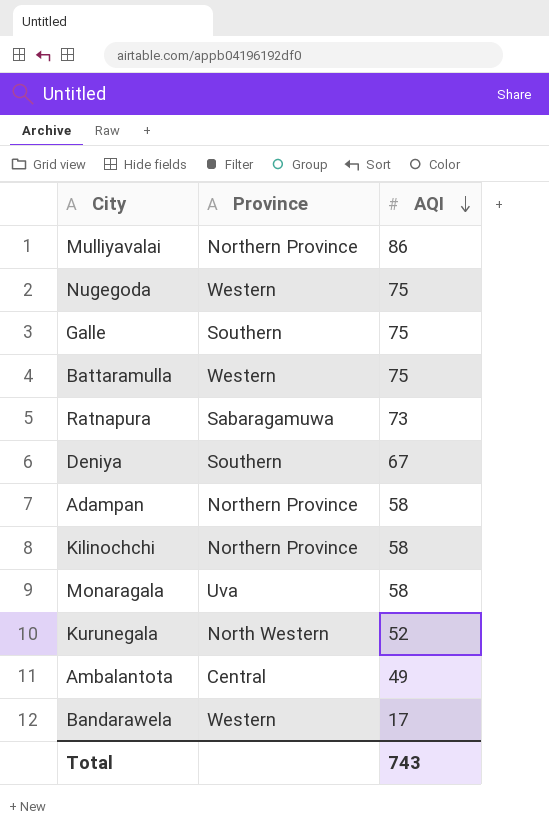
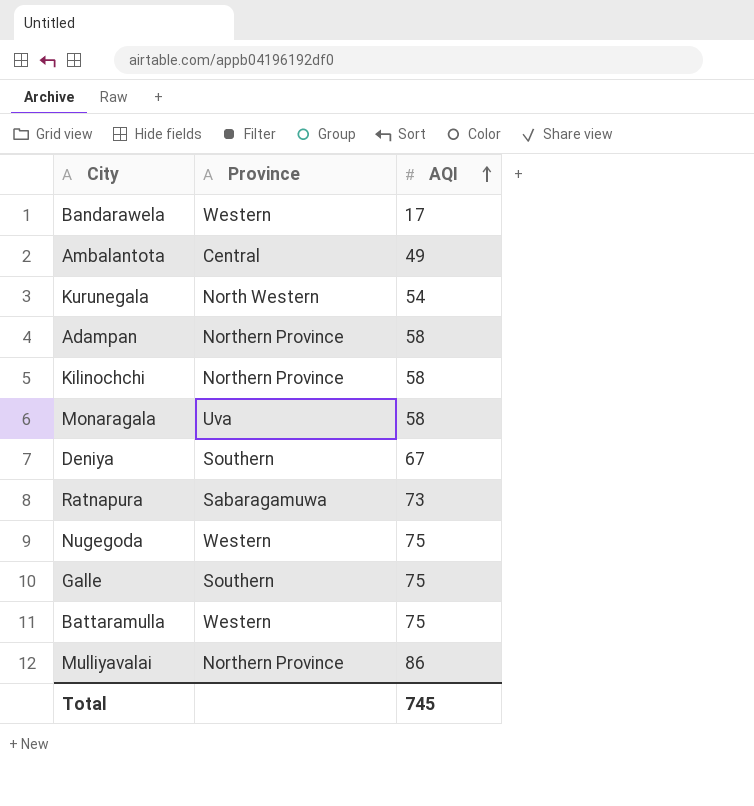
row order: AQI descending -> AQI ascending
Kurunegala | AQI: 52 -> 54
Total | AQI: 743 -> 745

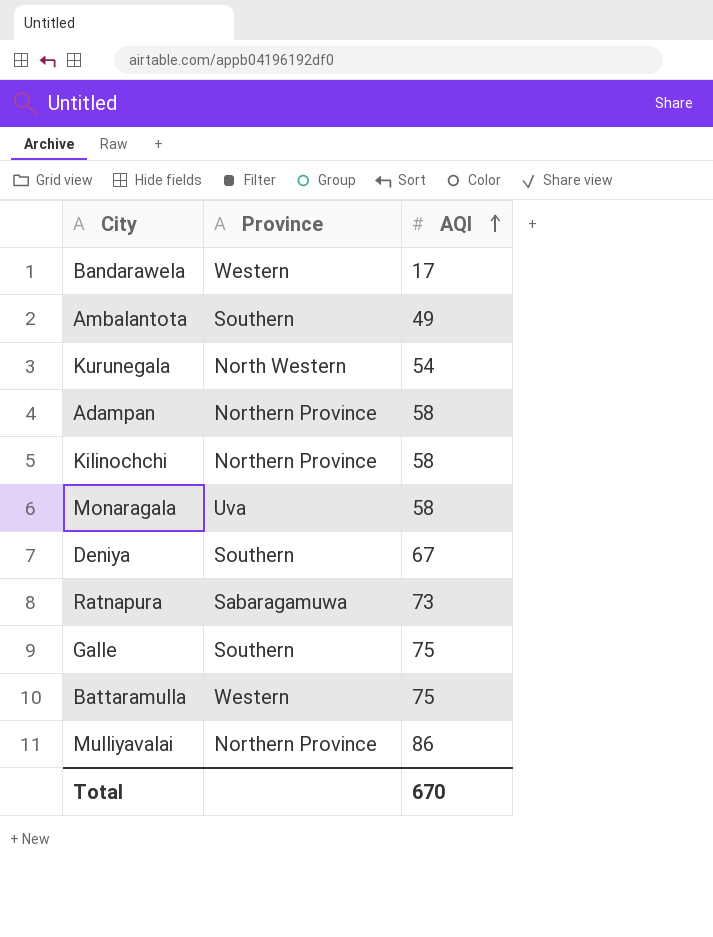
row Nugegoda: Western | 75 -> none
Ambalantota | Province: Central -> Southern
Total | AQI: 745 -> 670

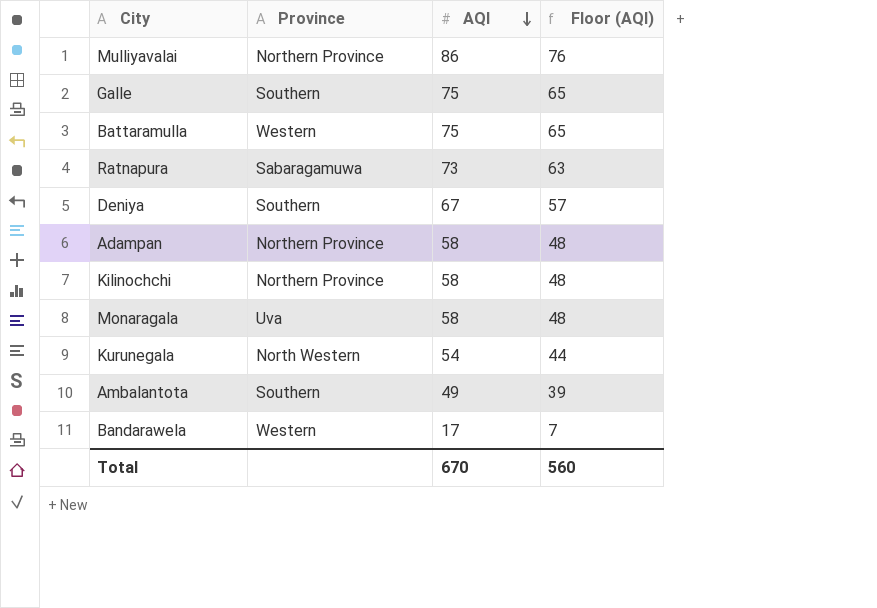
row order: AQI ascending -> AQI descending
column Floor (AQI) | formula: none -> [AQI] - 10

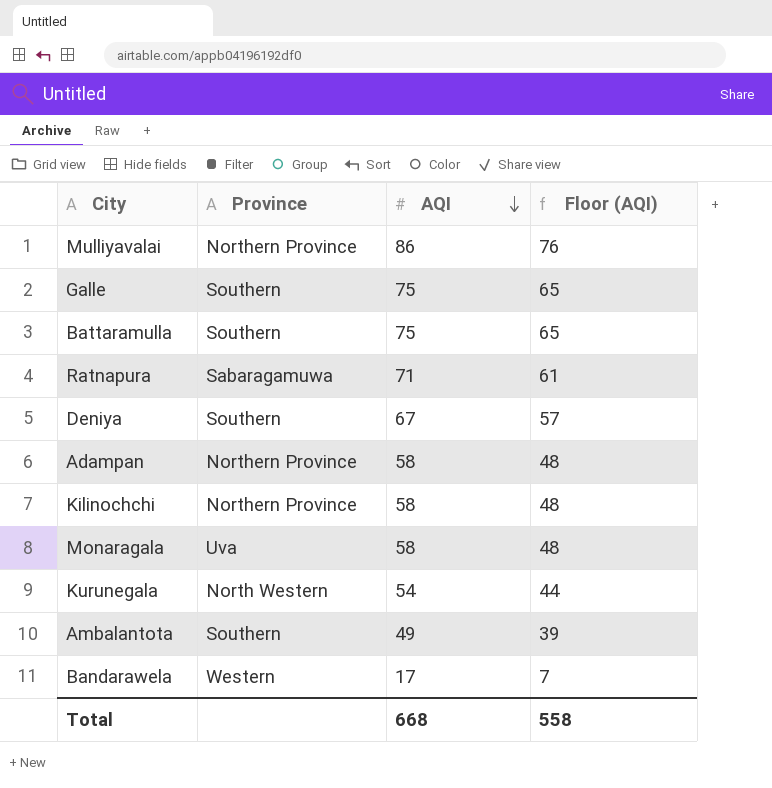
Battaramulla | Province: Western -> Southern
Ratnapura | AQI: 73 -> 71
Ratnapura | Floor (AQI): 63 -> 61
Total | AQI: 670 -> 668
Total | Floor (AQI): 560 -> 558

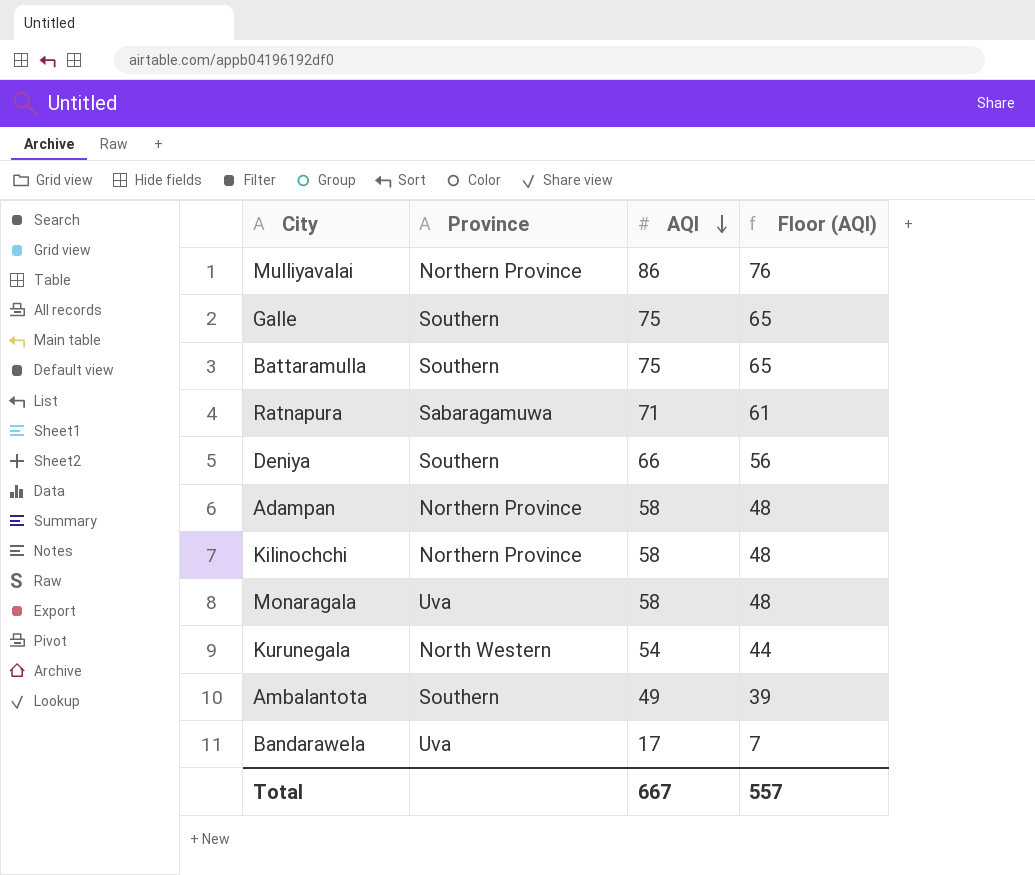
Deniya | AQI: 67 -> 66
Deniya | Floor (AQI): 57 -> 56
Bandarawela | Province: Western -> Uva
Total | AQI: 668 -> 667
Total | Floor (AQI): 558 -> 557

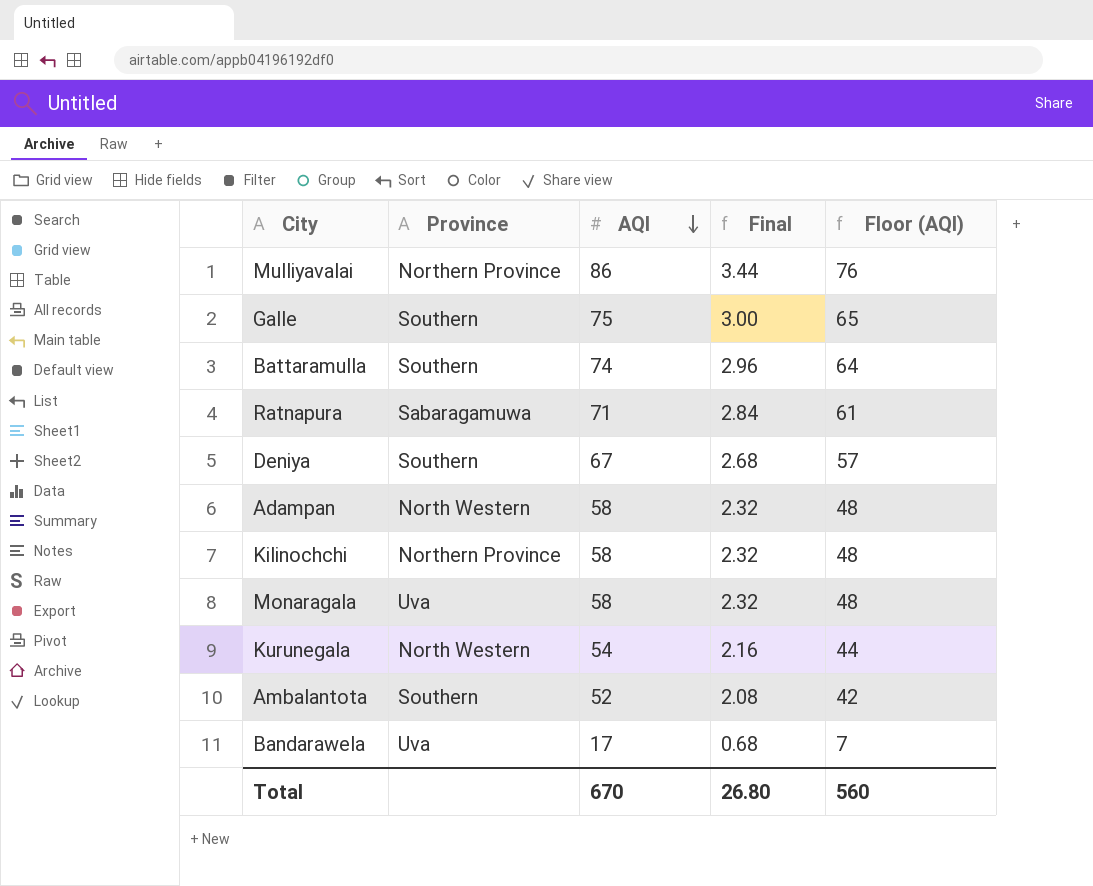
column Final | formula: none -> [AQI] * 0.04
Battaramulla | AQI: 75 -> 74
Battaramulla | Floor (AQI): 65 -> 64
Deniya | AQI: 66 -> 67
Deniya | Floor (AQI): 56 -> 57
Adampan | Province: Northern Province -> North Western
Ambalantota | AQI: 49 -> 52
Ambalantota | Floor (AQI): 39 -> 42
Total | AQI: 667 -> 670
Total | Floor (AQI): 557 -> 560

